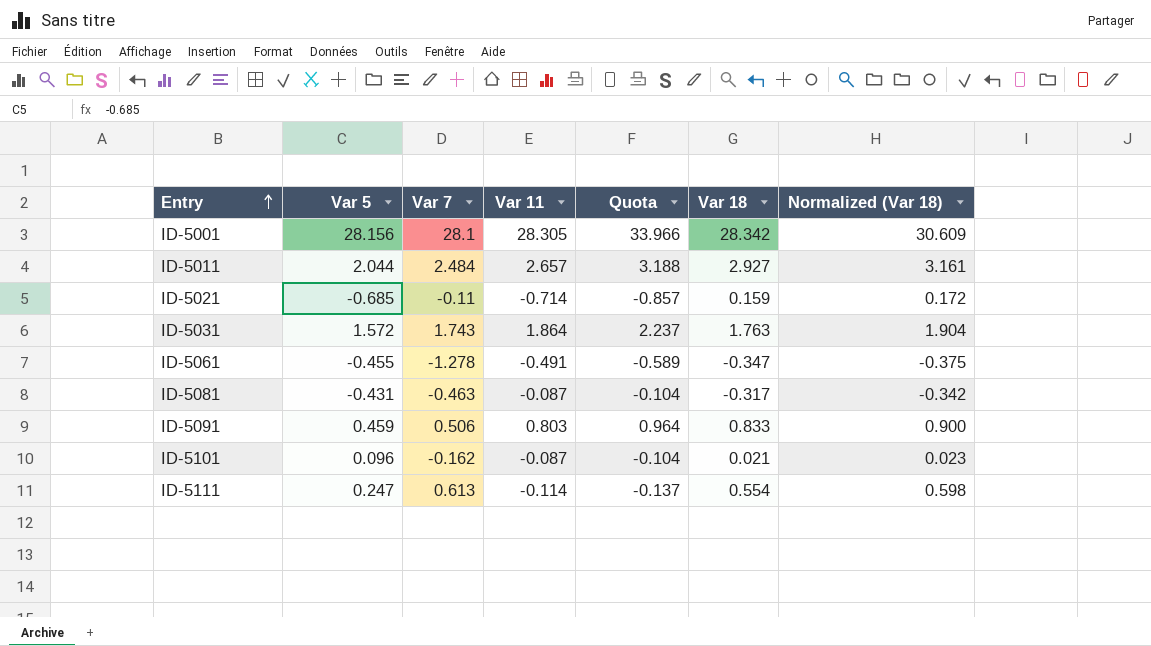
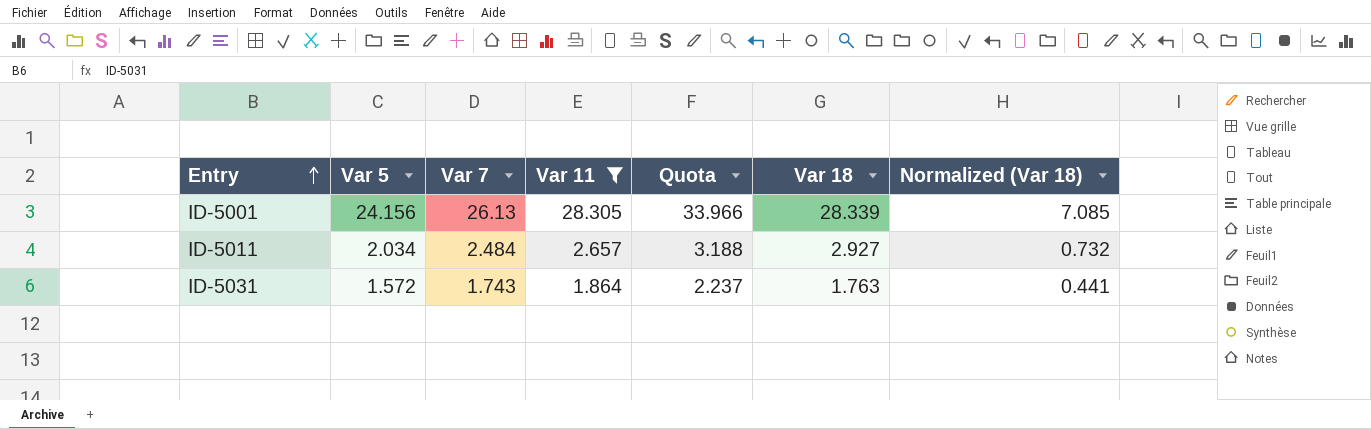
filter: none -> Var 11 >= 1.864
column Normalized (Var 18) | formula: [Var 18] * 1.08 -> [Var 18] * 0.25
ID-5001 | Var 5: 28.156 -> 24.156
ID-5001 | Var 7: 28.1 -> 26.13
ID-5001 | Var 18: 28.342 -> 28.339
ID-5011 | Var 5: 2.044 -> 2.034

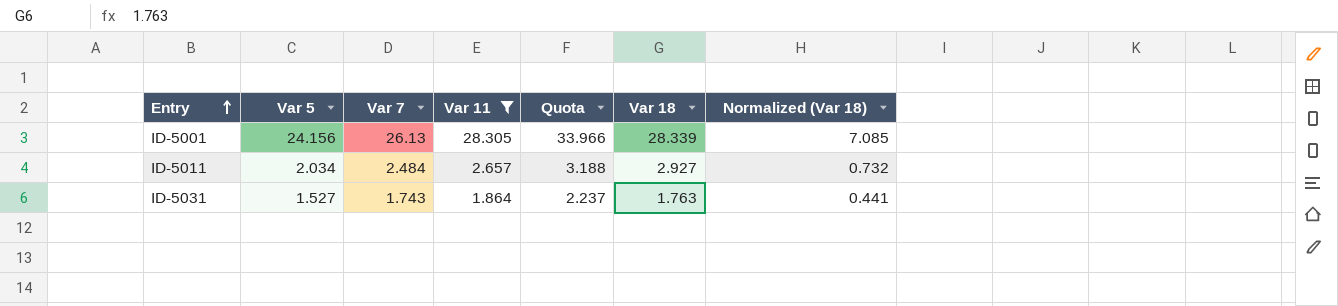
ID-5031 | Var 5: 1.572 -> 1.527

